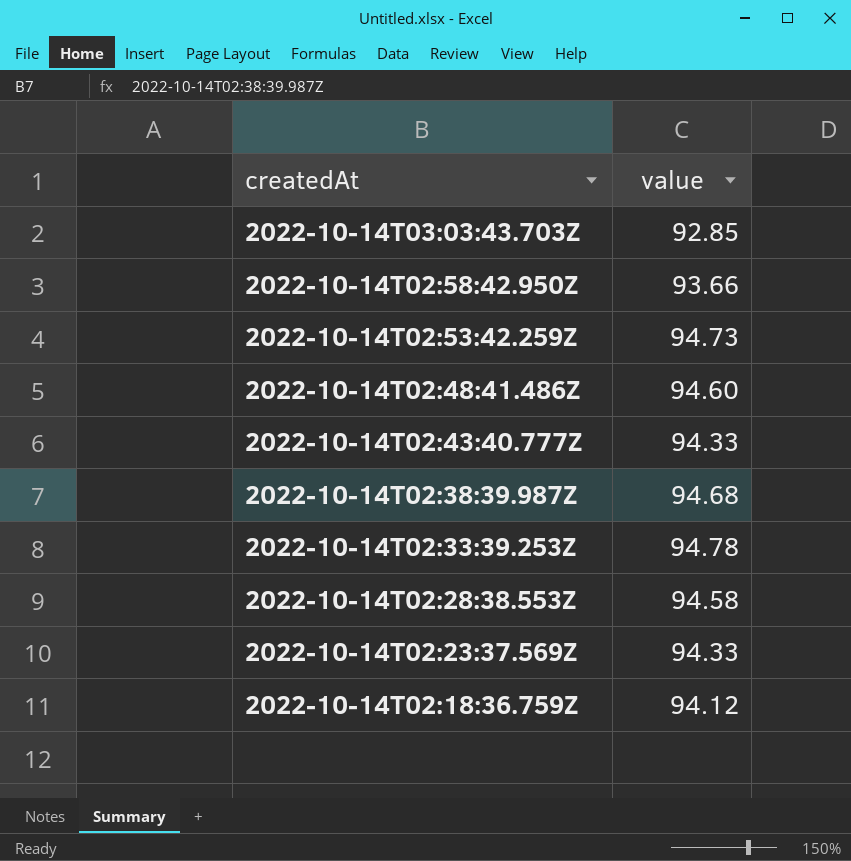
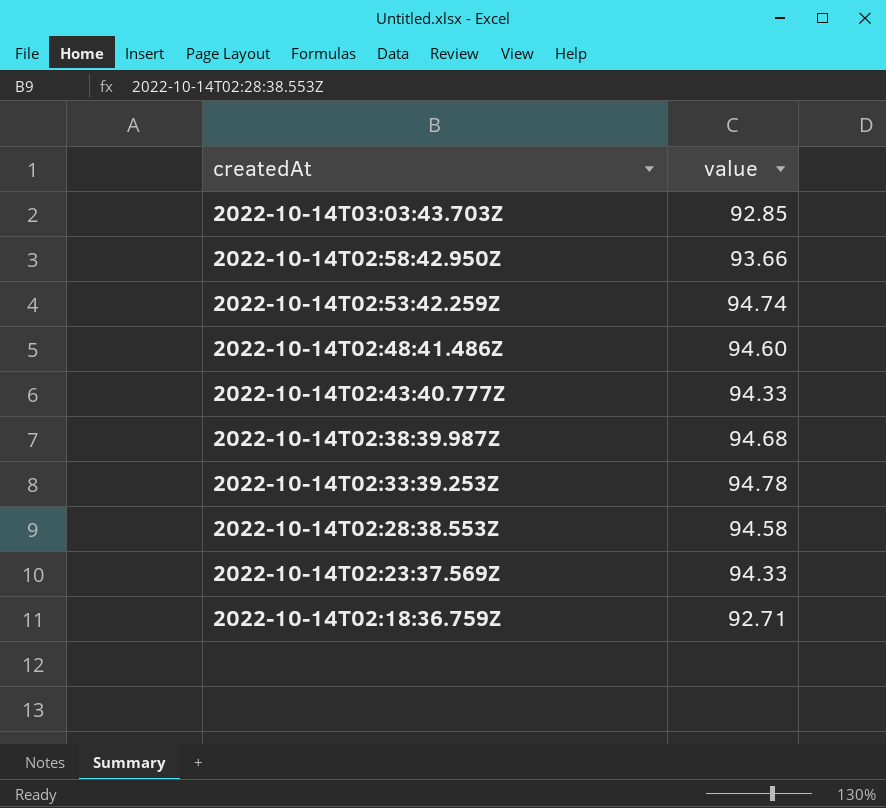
2022-10-14T02:53:42.259Z | value: 94.73 -> 94.74
2022-10-14T02:18:36.759Z | value: 94.12 -> 92.71

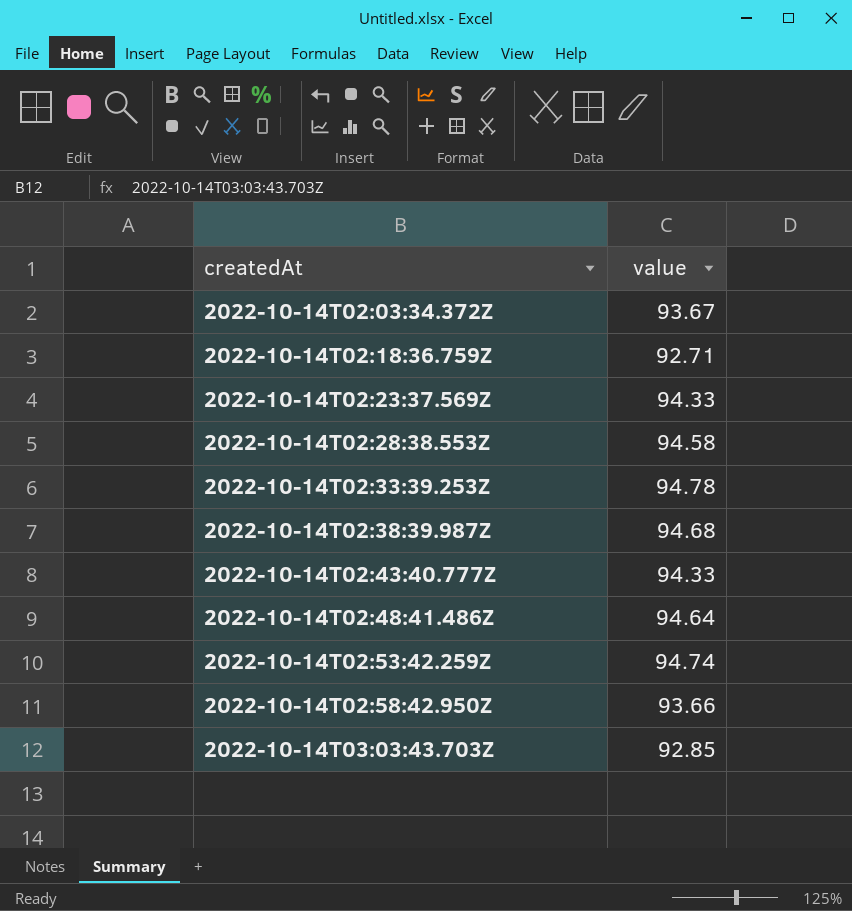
row order: createdAt descending -> createdAt ascending
row 2022-10-14T02:03:34.372Z: none -> 93.67
2022-10-14T02:48:41.486Z | value: 94.60 -> 94.64

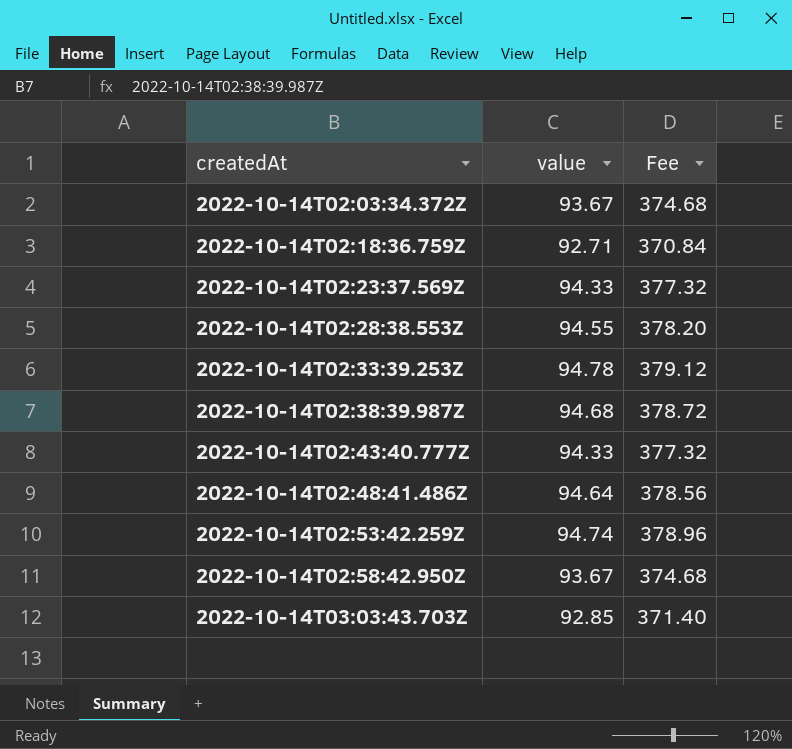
column Fee | formula: none -> [value] * 4
2022-10-14T02:28:38.553Z | value: 94.58 -> 94.55
2022-10-14T02:58:42.950Z | value: 93.66 -> 93.67

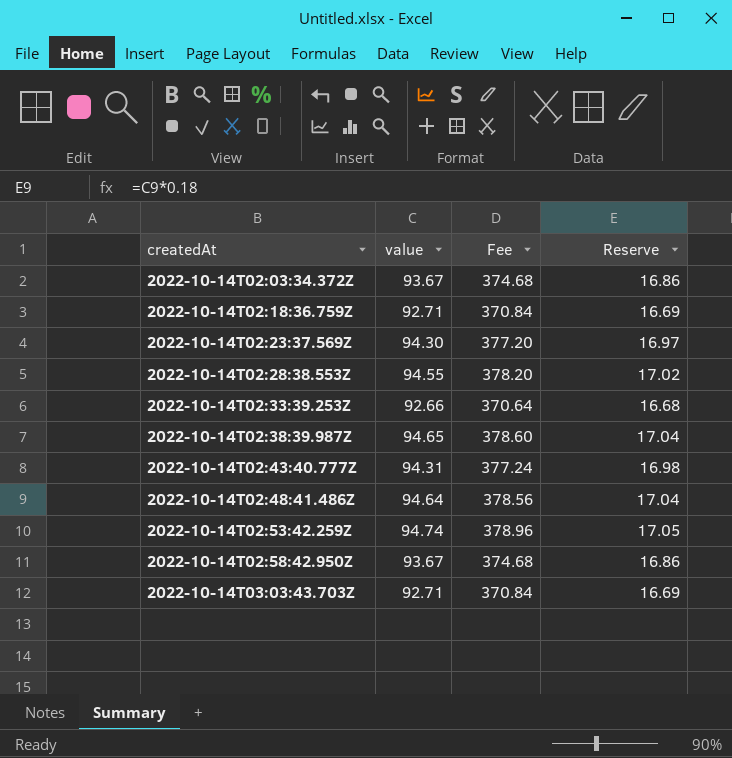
column Reserve | formula: none -> [value] * 0.18
2022-10-14T02:23:37.569Z | value: 94.33 -> 94.30
2022-10-14T02:23:37.569Z | Fee: 377.32 -> 377.20
2022-10-14T02:33:39.253Z | value: 94.78 -> 92.66
2022-10-14T02:33:39.253Z | Fee: 379.12 -> 370.64
2022-10-14T02:38:39.987Z | value: 94.68 -> 94.65
2022-10-14T02:38:39.987Z | Fee: 378.72 -> 378.60
2022-10-14T02:43:40.777Z | value: 94.33 -> 94.31
2022-10-14T02:43:40.777Z | Fee: 377.32 -> 377.24
2022-10-14T03:03:43.703Z | value: 92.85 -> 92.71
2022-10-14T03:03:43.703Z | Fee: 371.40 -> 370.84

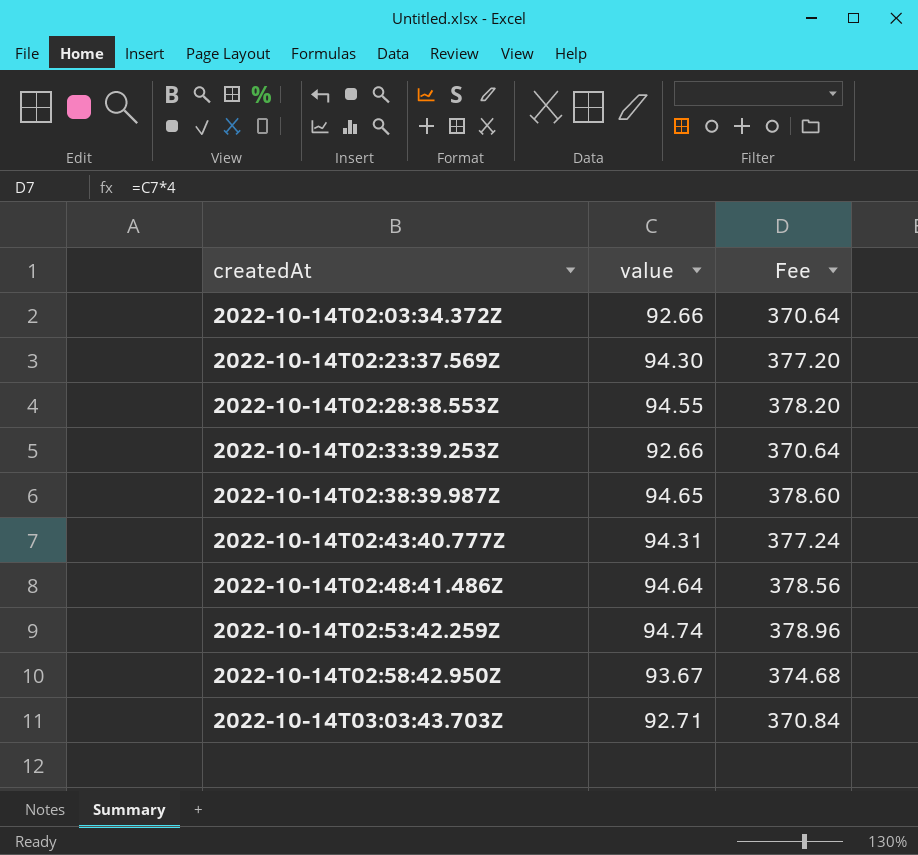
column Reserve | formula: [value] * 0.18 -> none
row 2022-10-14T02:18:36.759Z: 92.71 | 370.84 | 16.69 -> none
2022-10-14T02:03:34.372Z | value: 93.67 -> 92.66
2022-10-14T02:03:34.372Z | Fee: 374.68 -> 370.64

